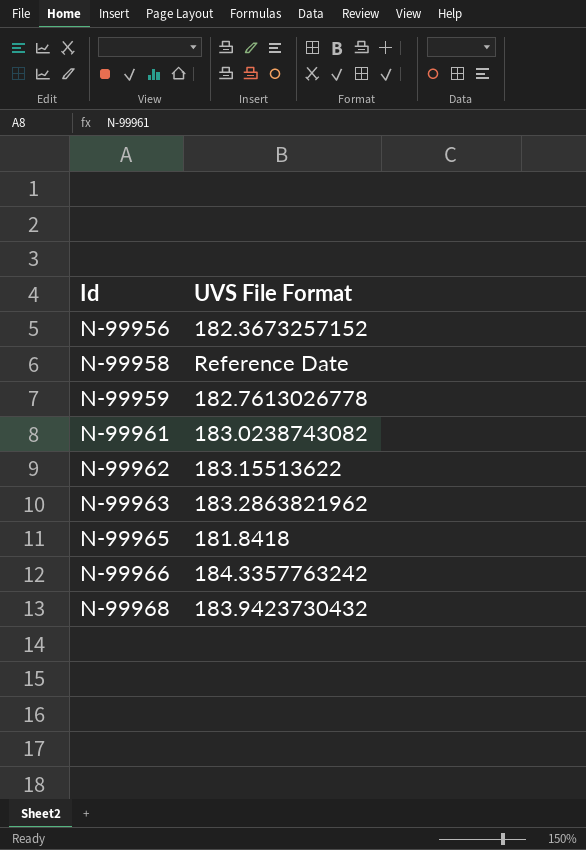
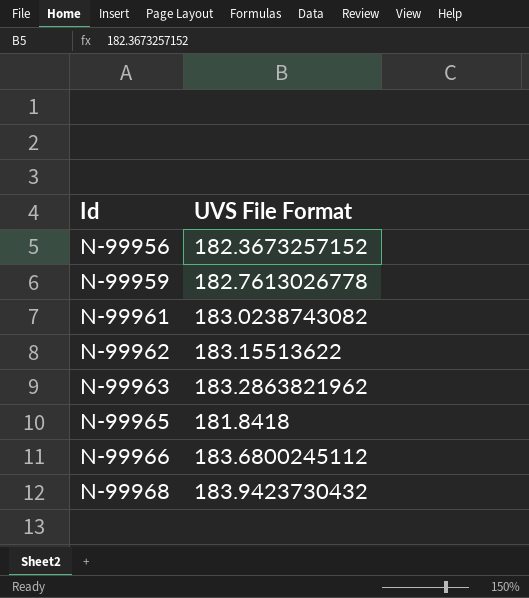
row N-99958: Reference Date -> none
N-99966 | UVS File Format: 184.3357763242 -> 183.6800245112

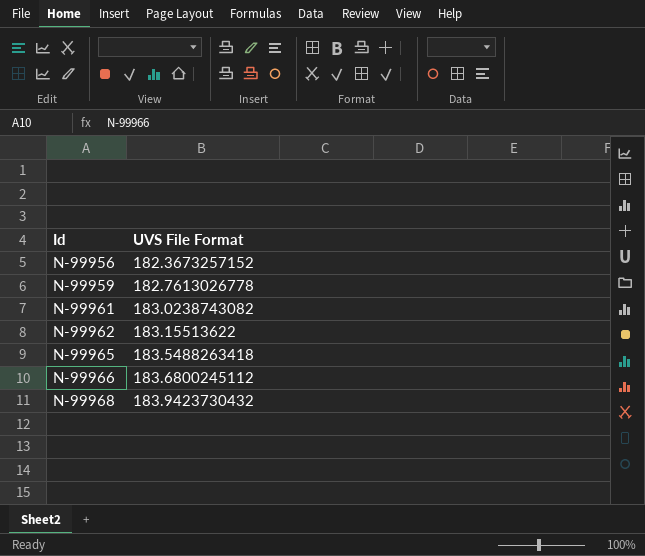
row N-99963: 183.2863821962 -> none
N-99965 | UVS File Format: 181.8418 -> 183.5488263418

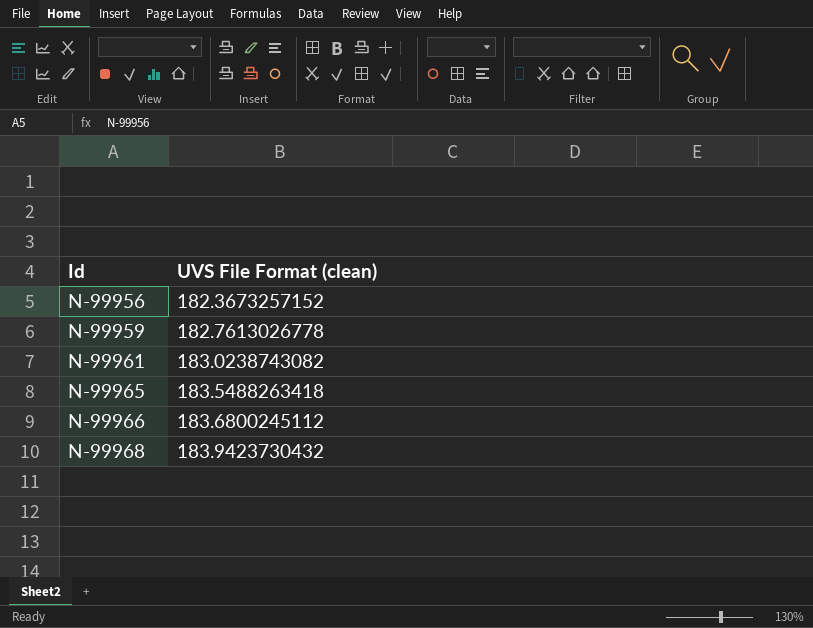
column name: UVS File Format -> UVS File Format (clean)
row N-99962: 183.15513622 -> none

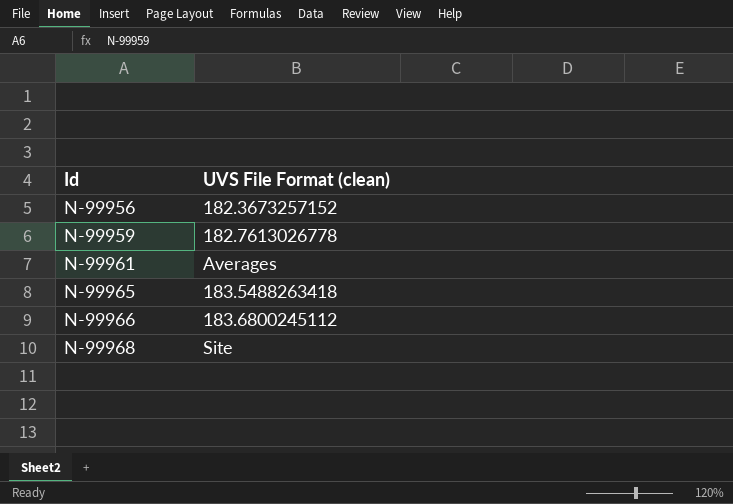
N-99961 | UVS File Format (clean): 183.0238743082 -> Averages
N-99968 | UVS File Format (clean): 183.9423730432 -> Site

